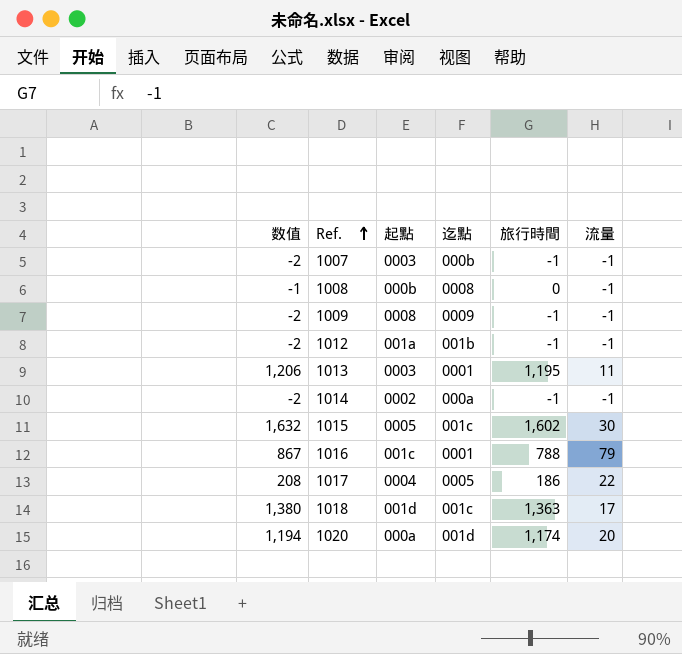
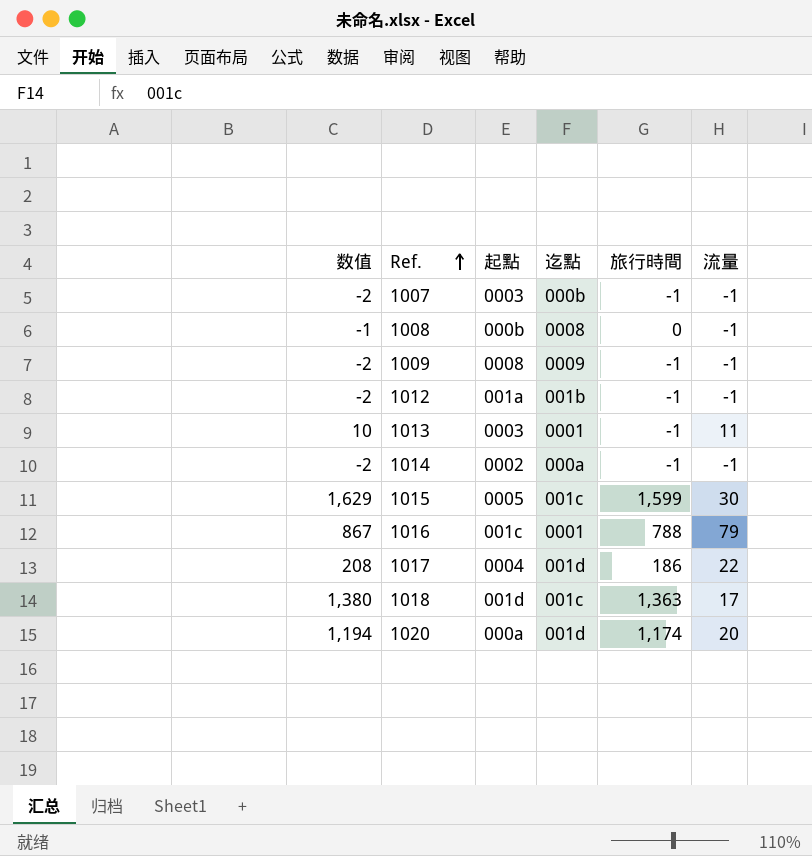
1013 | 数值: 1,206 -> 10
1013 | 旅行時間: 1,195 -> -1
1015 | 数值: 1,632 -> 1,629
1015 | 旅行時間: 1,602 -> 1,599
1017 | 迄點: 0005 -> 001d

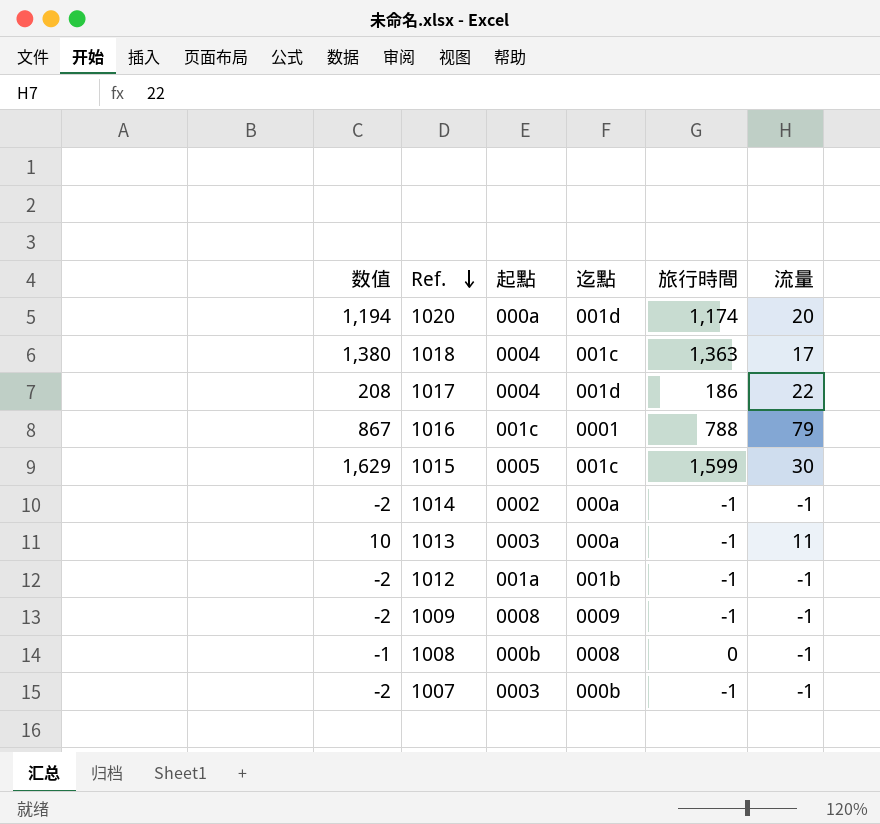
row order: Ref. ascending -> Ref. descending
1018 | 起點: 001d -> 0004
1013 | 迄點: 0001 -> 000a

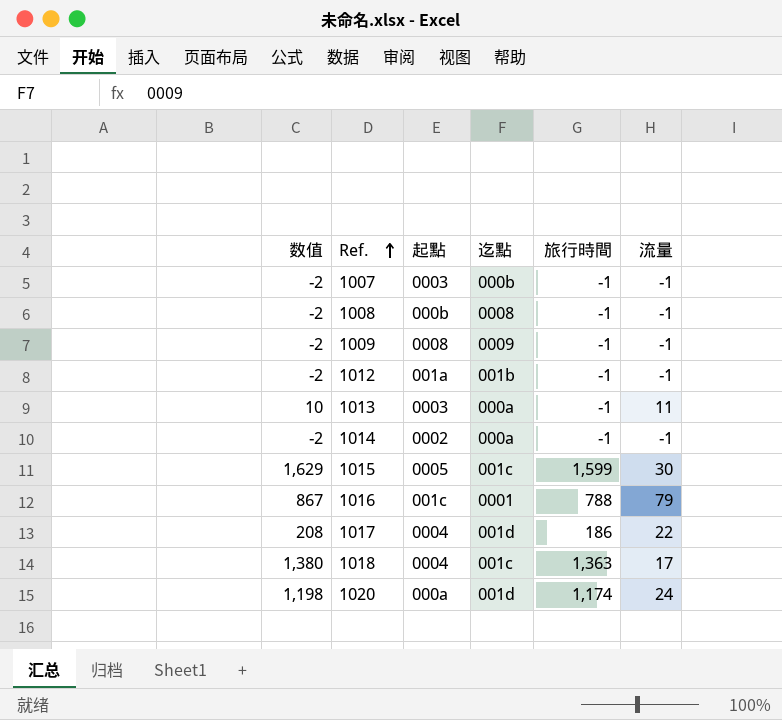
row order: Ref. descending -> Ref. ascending
1008 | 数值: -1 -> -2
1008 | 旅行時間: 0 -> -1
1020 | 数值: 1,194 -> 1,198
1020 | 流量: 20 -> 24

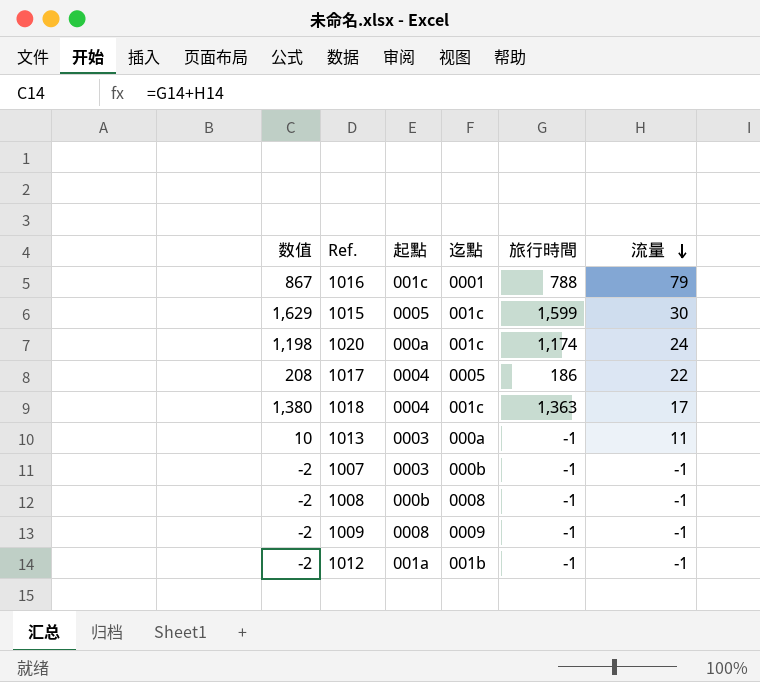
row order: Ref. ascending -> 流量 descending
row 1014: -2 | 0002 | 000a | -1 | -1 -> none
1020 | 迄點: 001d -> 001c
1017 | 迄點: 001d -> 0005

